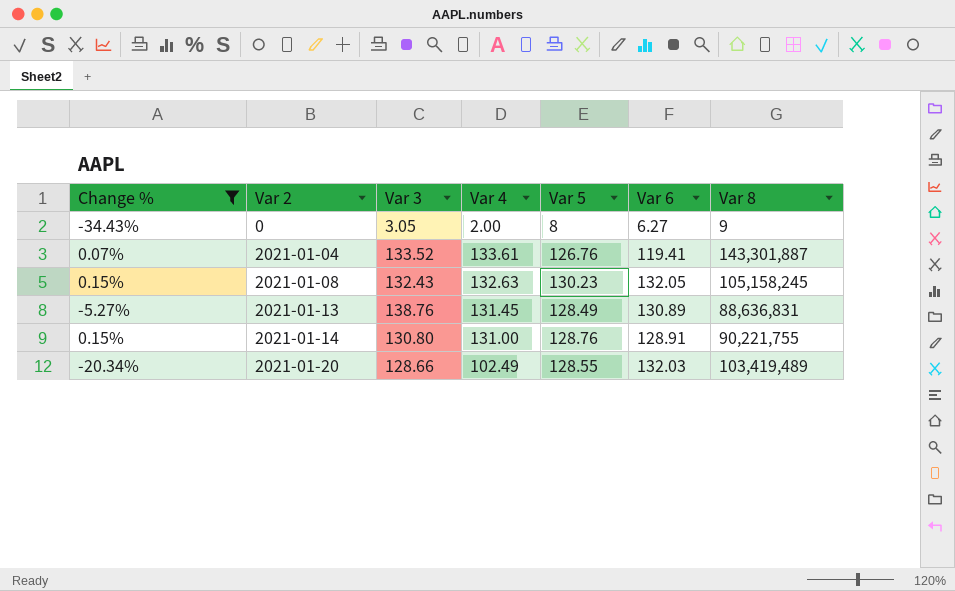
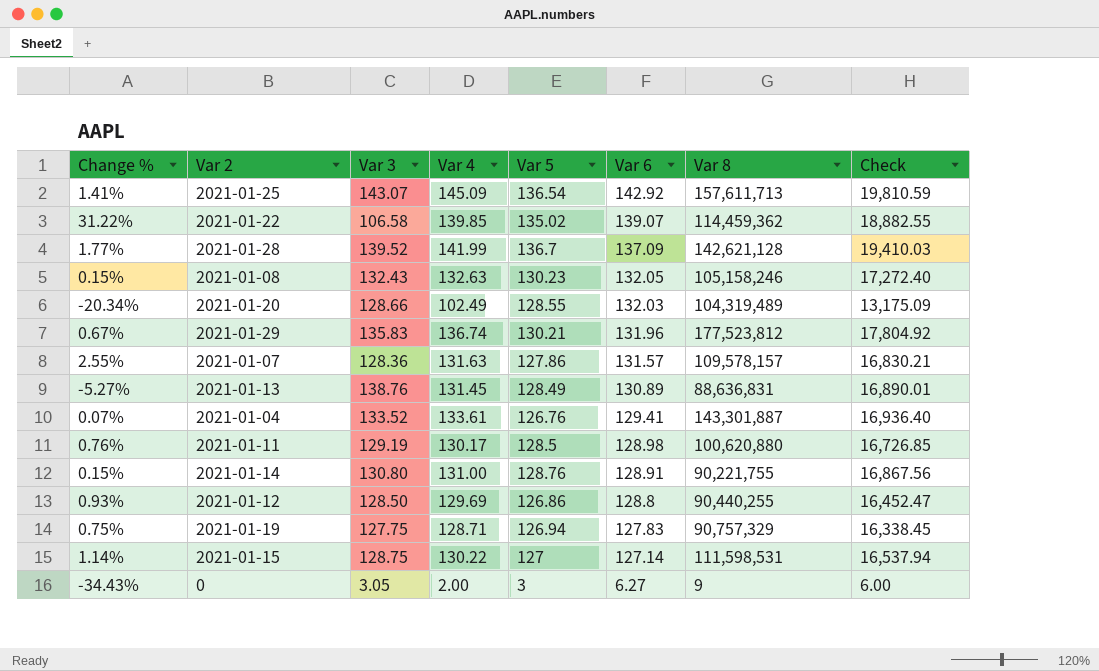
filter: Change % <= 0.15% -> none
row order: Var 2 ascending -> Var 6 descending
column Check | formula: none -> [Var 4] * [Var 5]
2021-01-08 | Var 8: 105,158,245 -> 105,158,246
2021-01-20 | Var 8: 103,419,489 -> 104,319,489
2021-01-04 | Var 6: 119.41 -> 129.41
0 | Var 5: 8 -> 3

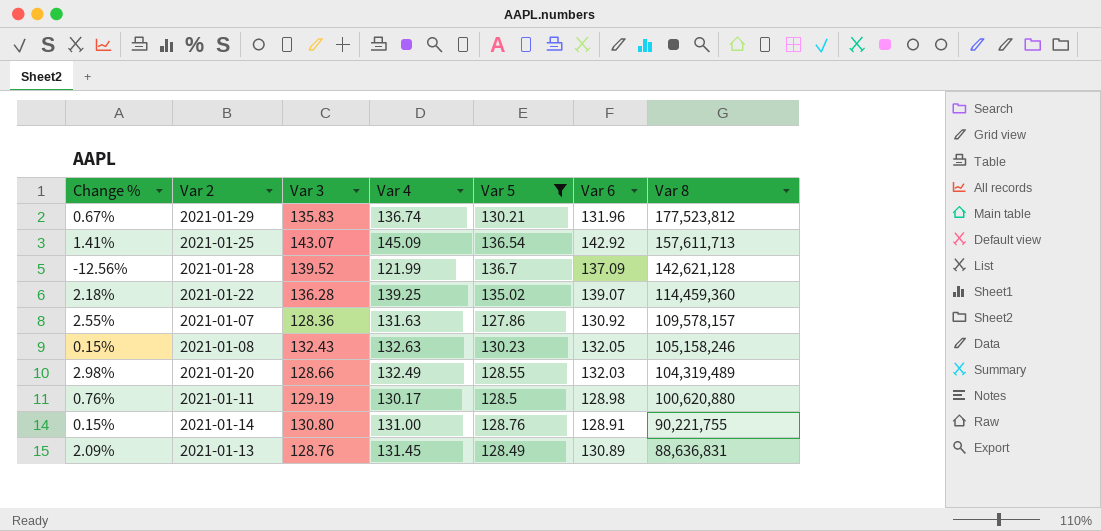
filter: none -> Var 5 >= 127.86
row order: Var 6 descending -> Var 8 descending
column Check | formula: [Var 4] * [Var 5] -> none
2021-01-28 | Change %: 1.77% -> -12.56%
2021-01-28 | Var 4: 141.99 -> 121.99
2021-01-22 | Change %: 31.22% -> 2.18%
2021-01-22 | Var 3: 106.58 -> 136.28
2021-01-22 | Var 4: 139.85 -> 139.25
2021-01-22 | Var 8: 114,459,362 -> 114,459,360
2021-01-07 | Var 6: 131.57 -> 130.92
2021-01-20 | Change %: -20.34% -> 2.98%
2021-01-20 | Var 4: 102.49 -> 132.49
2021-01-13 | Change %: -5.27% -> 2.09%
2021-01-13 | Var 3: 138.76 -> 128.76

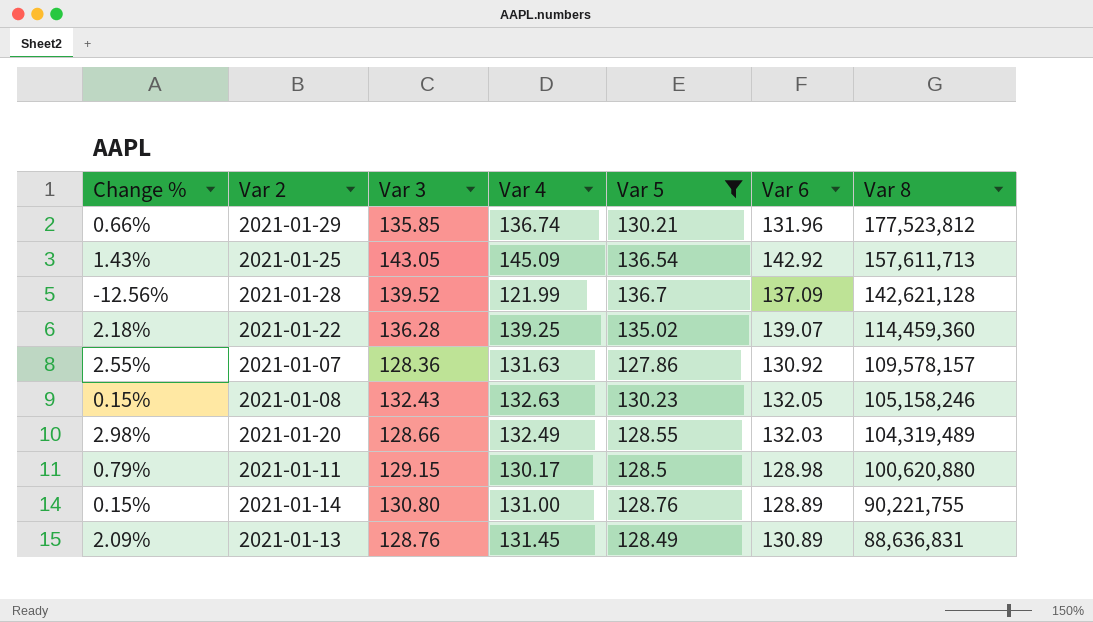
2021-01-29 | Change %: 0.67% -> 0.66%
2021-01-29 | Var 3: 135.83 -> 135.85
2021-01-25 | Change %: 1.41% -> 1.43%
2021-01-25 | Var 3: 143.07 -> 143.05
2021-01-11 | Change %: 0.76% -> 0.79%
2021-01-11 | Var 3: 129.19 -> 129.15
2021-01-14 | Var 6: 128.91 -> 128.89

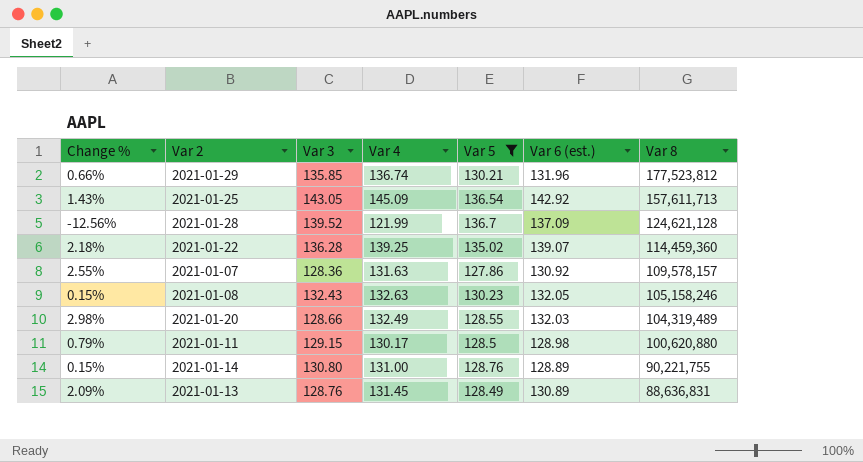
column name: Var 6 -> Var 6 (est.)
2021-01-28 | Var 8: 142,621,128 -> 124,621,128

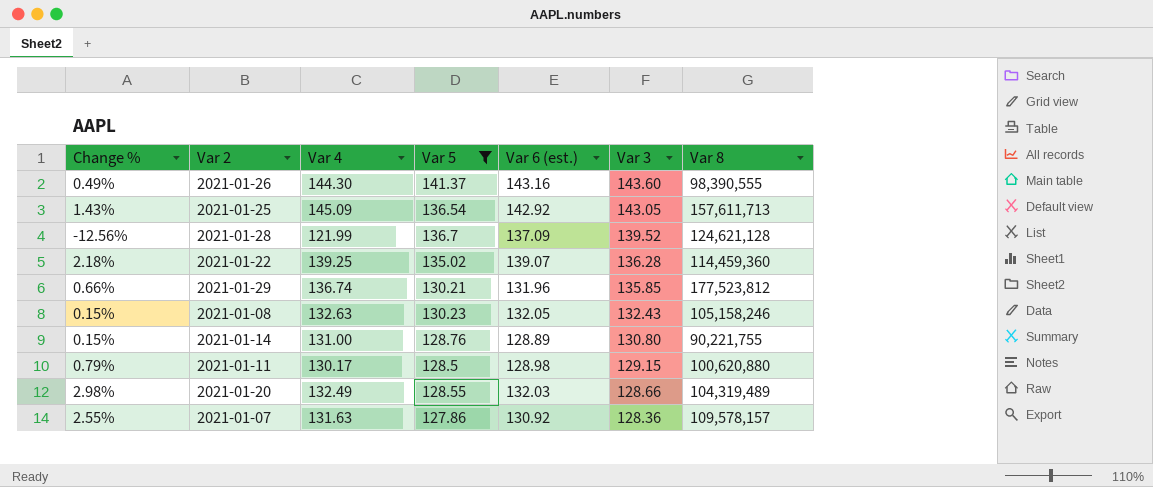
row order: Var 8 descending -> Var 3 descending
column Var 3 | position: 3 -> 6
row 2021-01-13: 2.09% | 128.76 | 131.45 | 128.49 | 130.89 | 88,636,831 -> none
row 2021-01-26: none -> 0.49% | 144.30 | 141.37 | 143.16 | 143.60 | 98,390,555

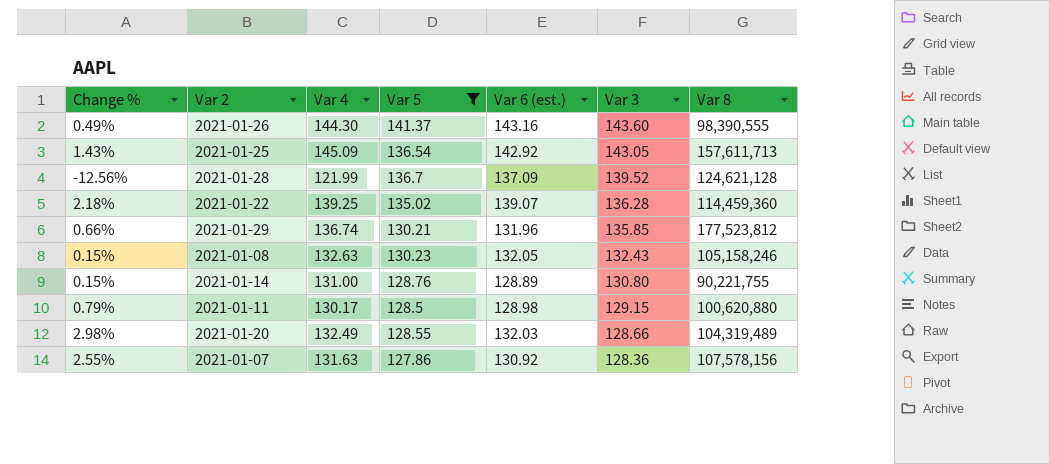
2021-01-07 | Var 8: 109,578,157 -> 107,578,156

